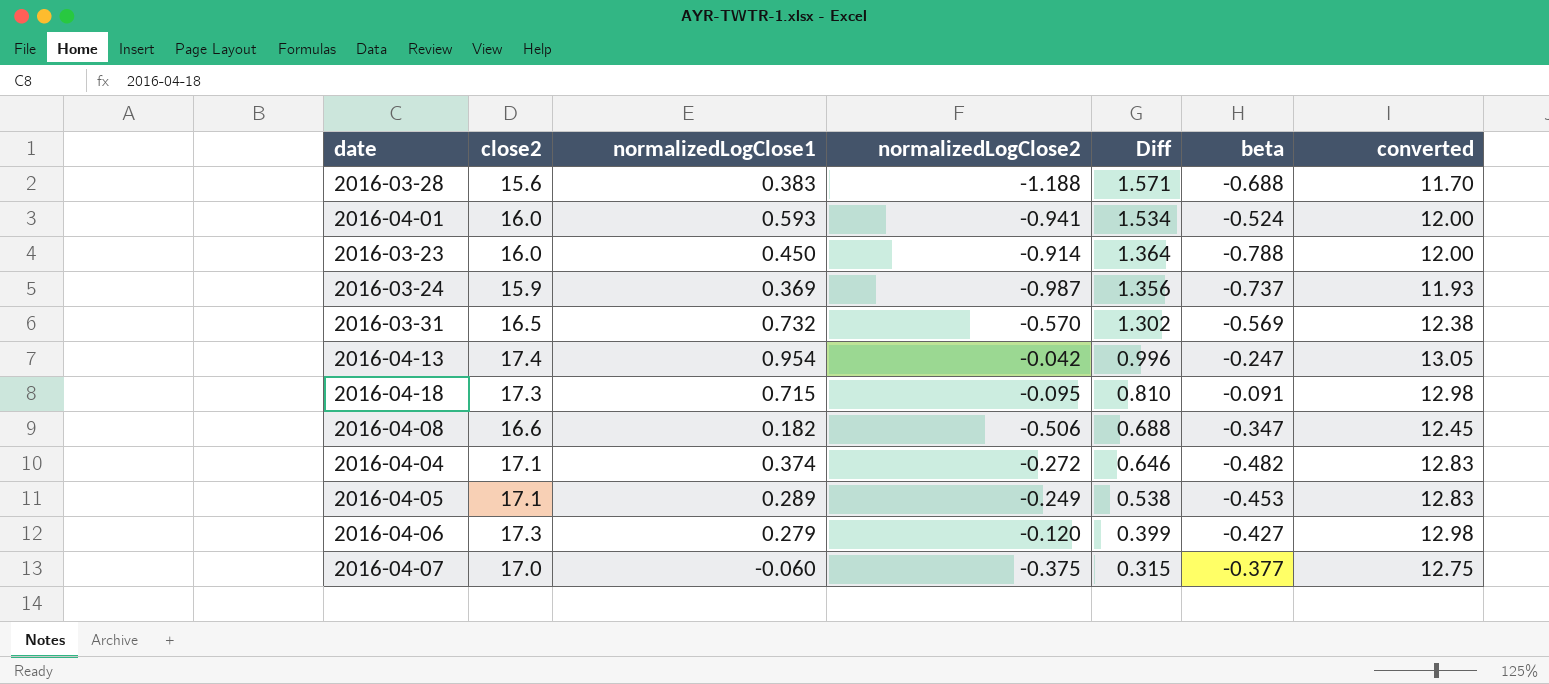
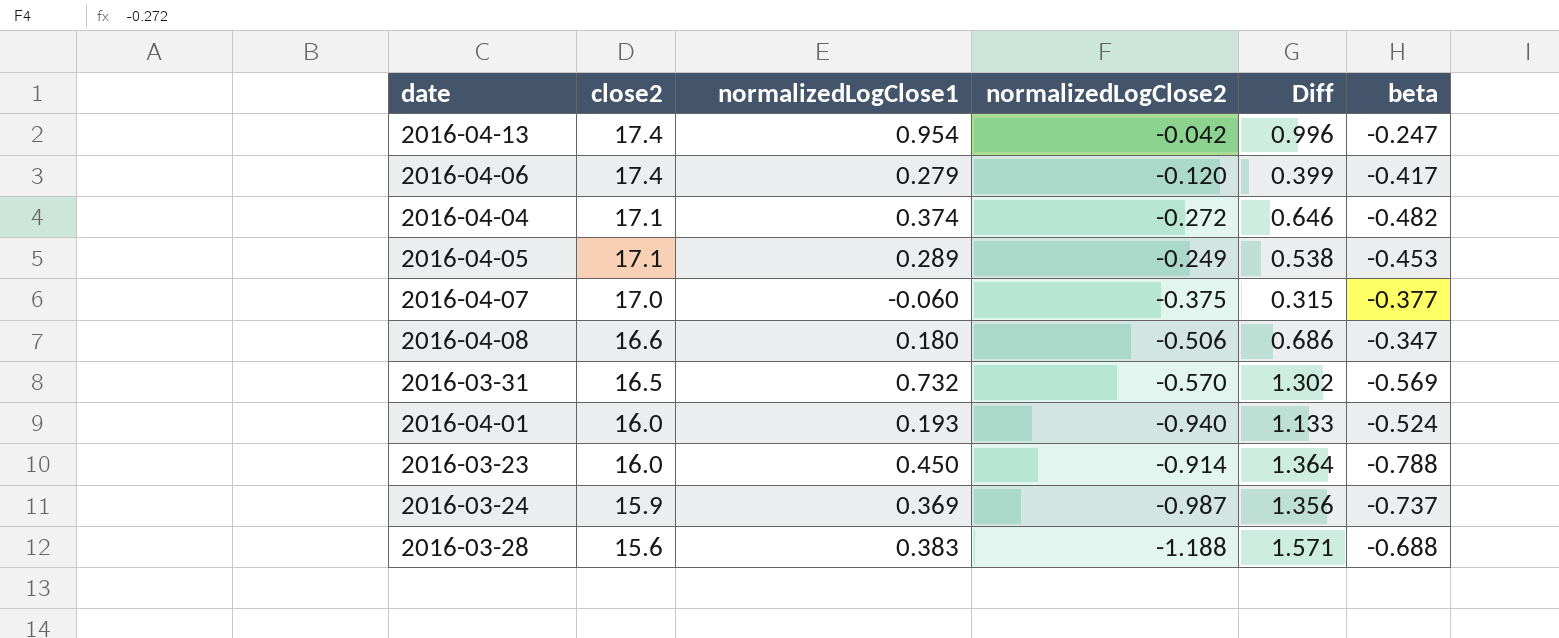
row order: Diff descending -> close2 descending
column converted | formula: [close2] * 0.75 -> none
row 2016-04-18: 17.3 | 0.715 | -0.095 | 0.810 | -0.091 | 12.98 -> none
2016-04-06 | close2: 17.3 -> 17.4
2016-04-06 | beta: -0.427 -> -0.417
2016-04-08 | normalizedLogClose1: 0.182 -> 0.180
2016-04-08 | Diff: 0.688 -> 0.686
2016-04-01 | normalizedLogClose1: 0.593 -> 0.193
2016-04-01 | normalizedLogClose2: -0.941 -> -0.940
2016-04-01 | Diff: 1.534 -> 1.133

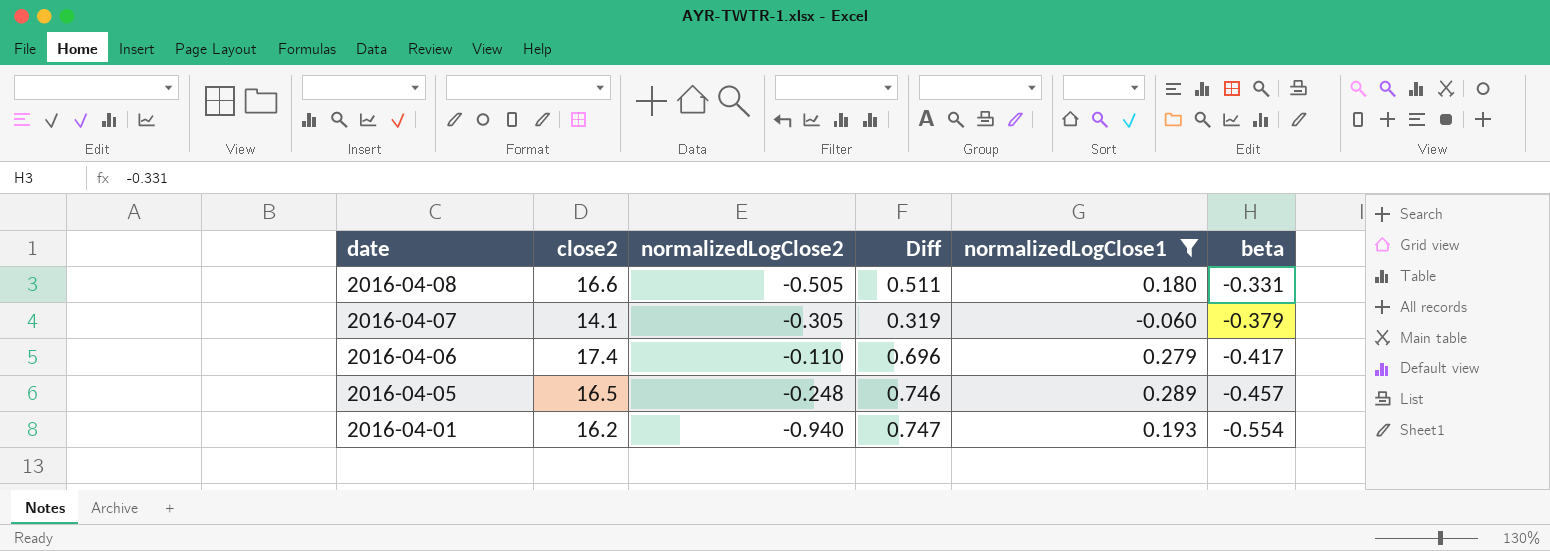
filter: none -> normalizedLogClose1 <= 0.289
row order: close2 descending -> date descending
column Diff | formula: [normalizedLogClose1] - [normalizedLogClose2] -> [normalizedLogClose1] - [beta]
column normalizedLogClose1 | position: 3 -> 5
2016-04-08 | normalizedLogClose2: -0.506 -> -0.505
2016-04-08 | beta: -0.347 -> -0.331
2016-04-07 | close2: 17.0 -> 14.1
2016-04-07 | normalizedLogClose2: -0.375 -> -0.305
2016-04-07 | beta: -0.377 -> -0.379
2016-04-06 | normalizedLogClose2: -0.120 -> -0.110
2016-04-05 | close2: 17.1 -> 16.5
2016-04-05 | normalizedLogClose2: -0.249 -> -0.248
2016-04-05 | beta: -0.453 -> -0.457
2016-04-01 | close2: 16.0 -> 16.2
2016-04-01 | beta: -0.524 -> -0.554

